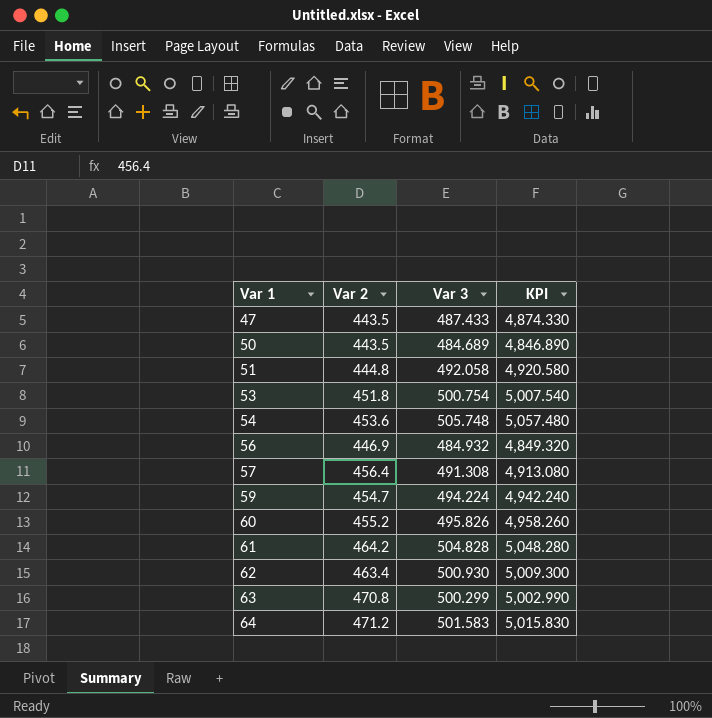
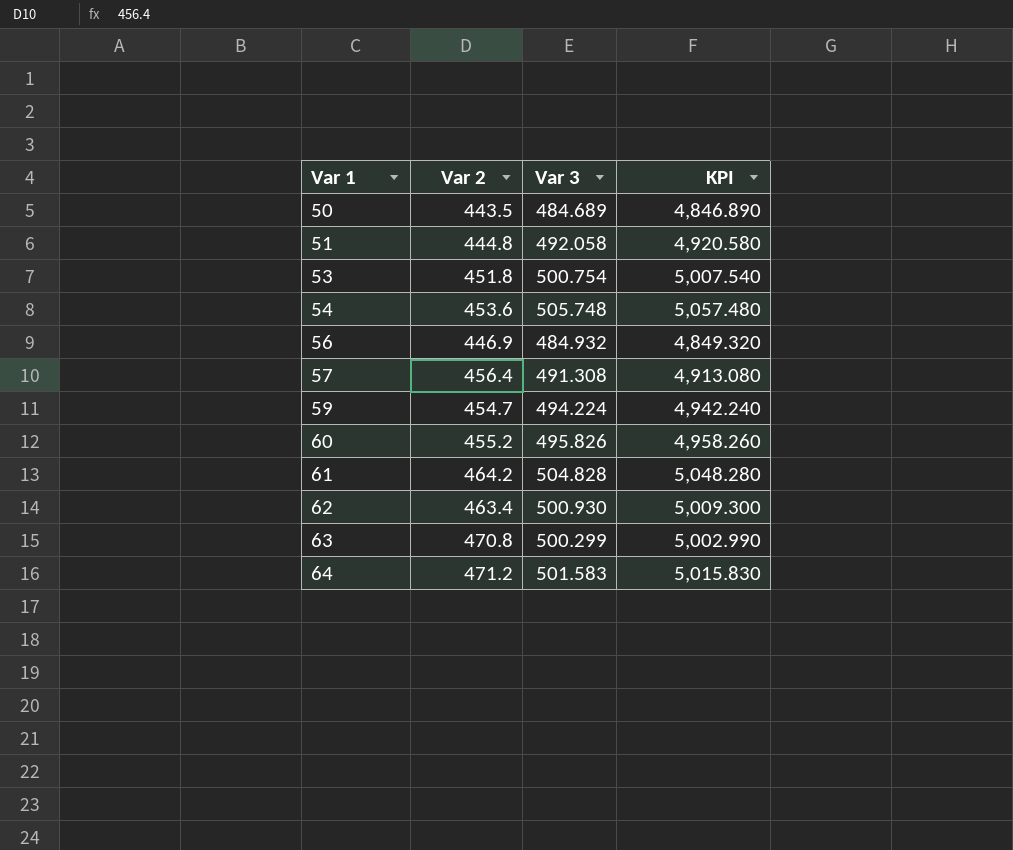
row 47: 443.5 | 487.433 | 4,874.330 -> none

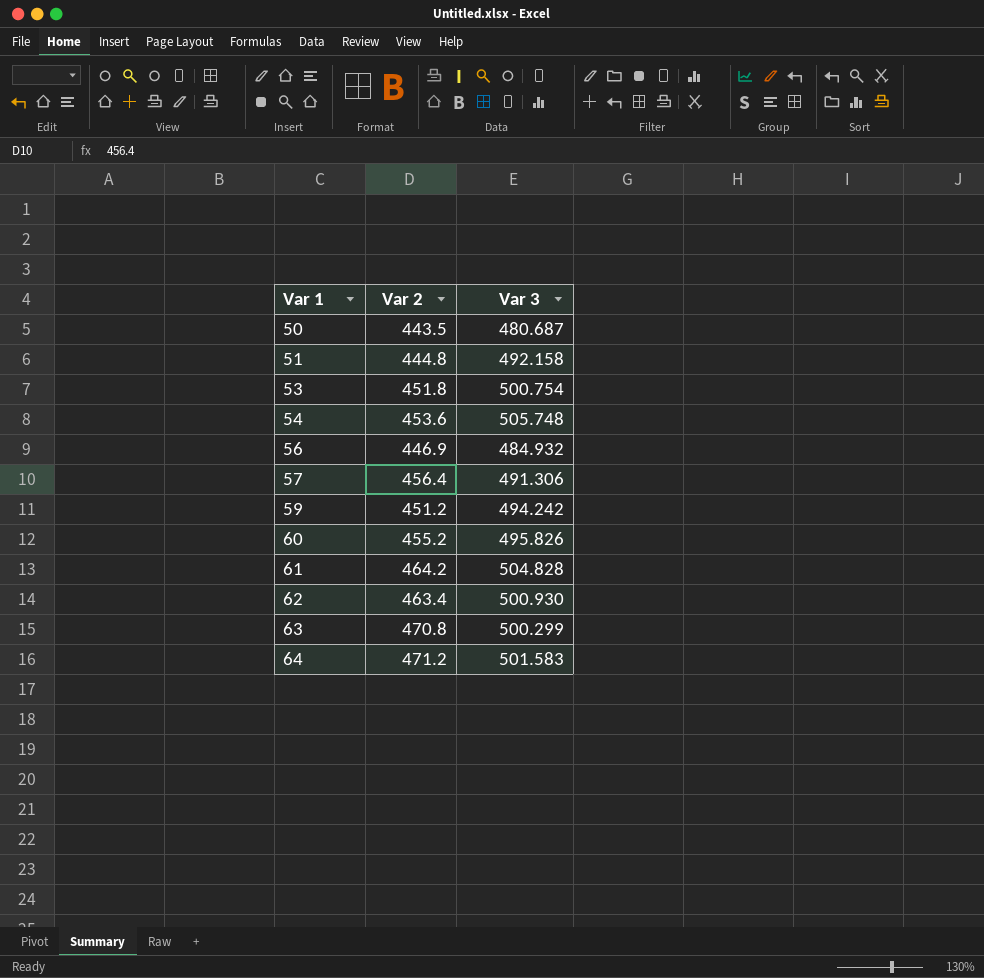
column KPI | formula: [Var 3] * 10 -> none
50 | Var 3: 484.689 -> 480.687
51 | Var 3: 492.058 -> 492.158
57 | Var 3: 491.308 -> 491.306
59 | Var 2: 454.7 -> 451.2
59 | Var 3: 494.224 -> 494.242

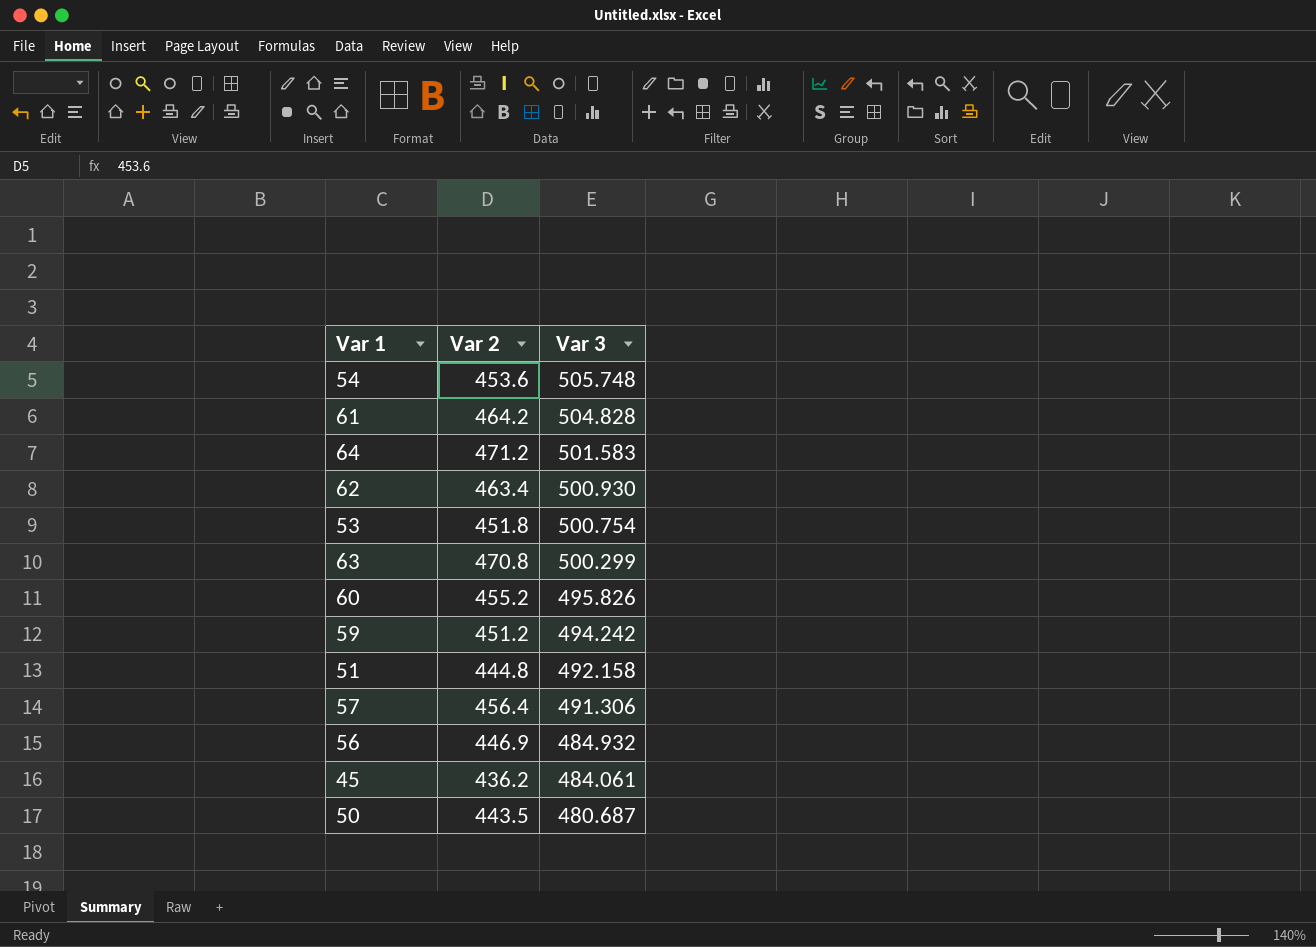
row order: Var 1 ascending -> Var 3 descending
row 45: none -> 436.2 | 484.061

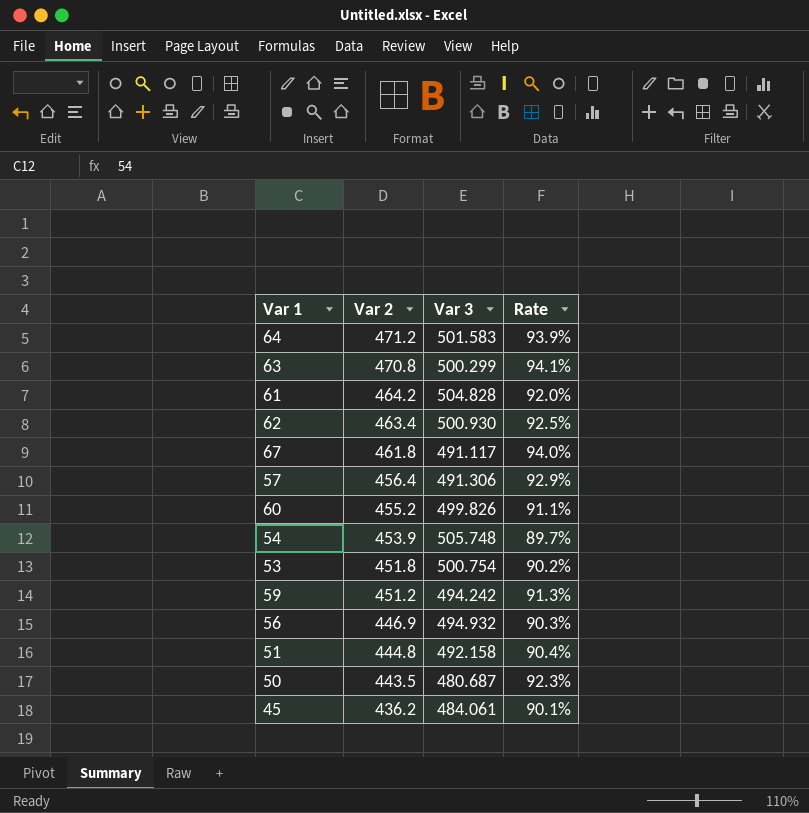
row order: Var 3 descending -> Var 2 descending
column Rate | formula: none -> [Var 2] / [Var 3]
row 67: none -> 461.8 | 491.117 | 94.0%
60 | Var 3: 495.826 -> 499.826
54 | Var 2: 453.6 -> 453.9
56 | Var 3: 484.932 -> 494.932

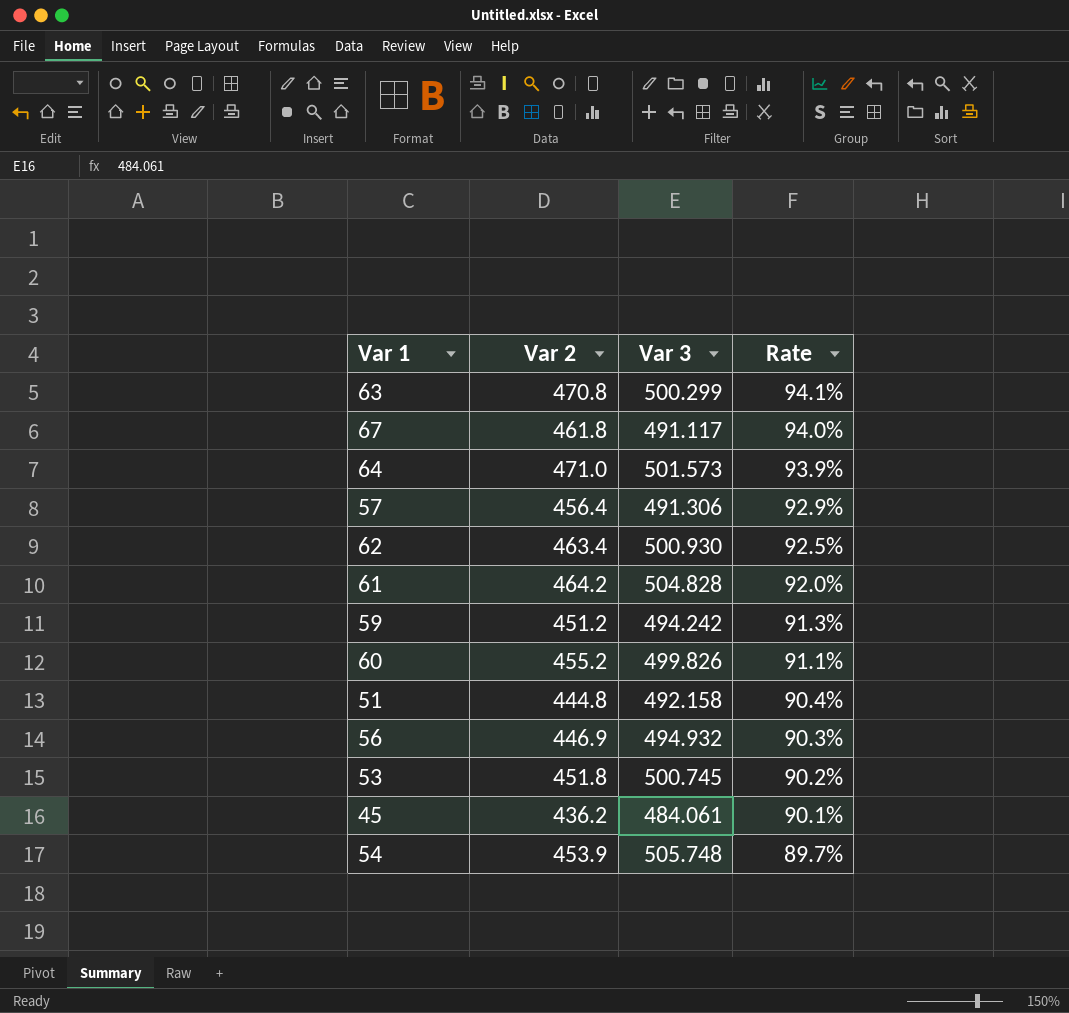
row order: Var 2 descending -> Rate descending
row 50: 443.5 | 480.687 | 92.3% -> none
64 | Var 2: 471.2 -> 471.0
64 | Var 3: 501.583 -> 501.573
53 | Var 3: 500.754 -> 500.745

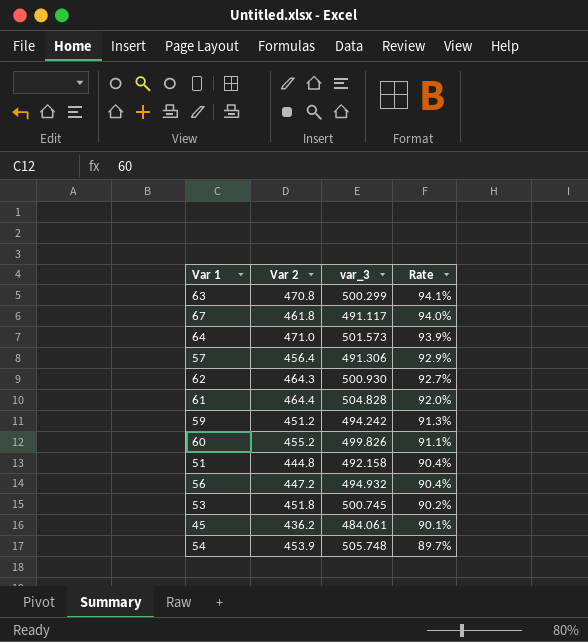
column name: Var 3 -> var_3
62 | Var 2: 463.4 -> 464.3
62 | Rate: 92.5% -> 92.7%
61 | Var 2: 464.2 -> 464.4
56 | Var 2: 446.9 -> 447.2
56 | Rate: 90.3% -> 90.4%

